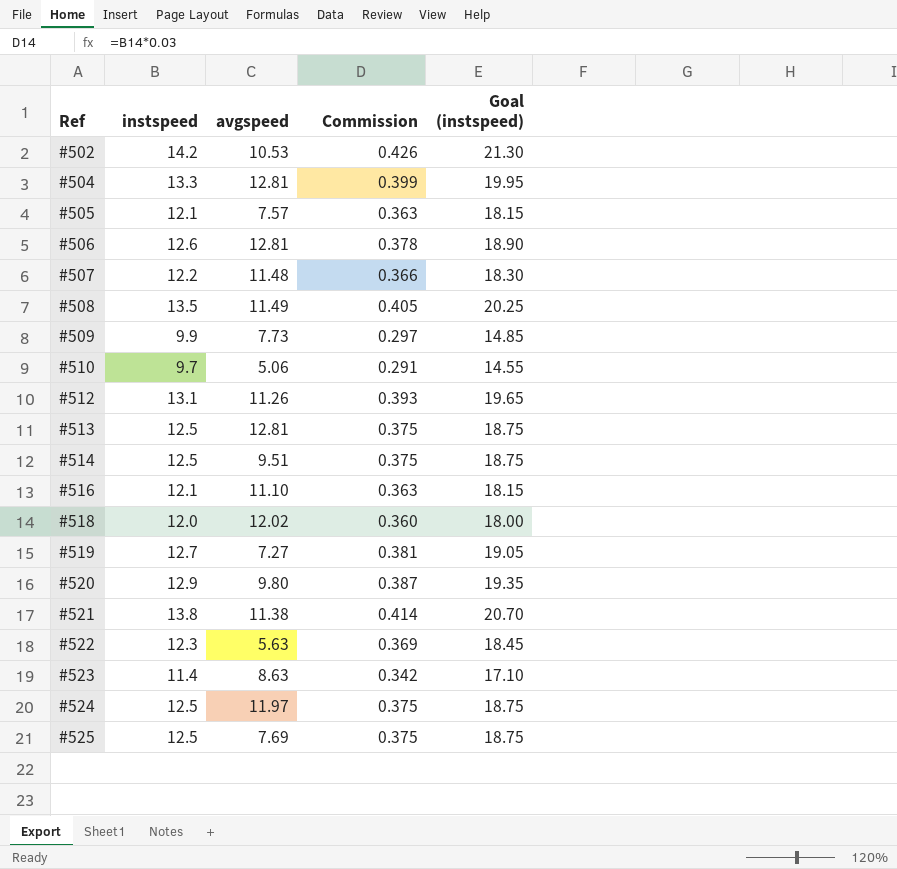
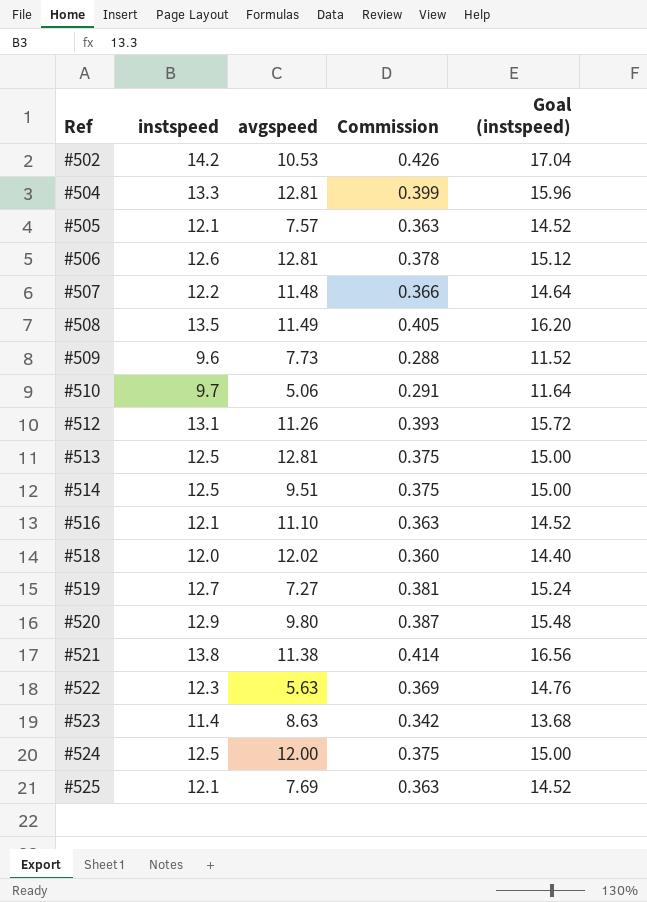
column Goal (instspeed) | formula: [instspeed] * 1.5 -> [instspeed] * 1.2
#509 | instspeed: 9.9 -> 9.6
#509 | Commission: 0.297 -> 0.288
#524 | avgspeed: 11.97 -> 12.00
#525 | instspeed: 12.5 -> 12.1
#525 | Commission: 0.375 -> 0.363

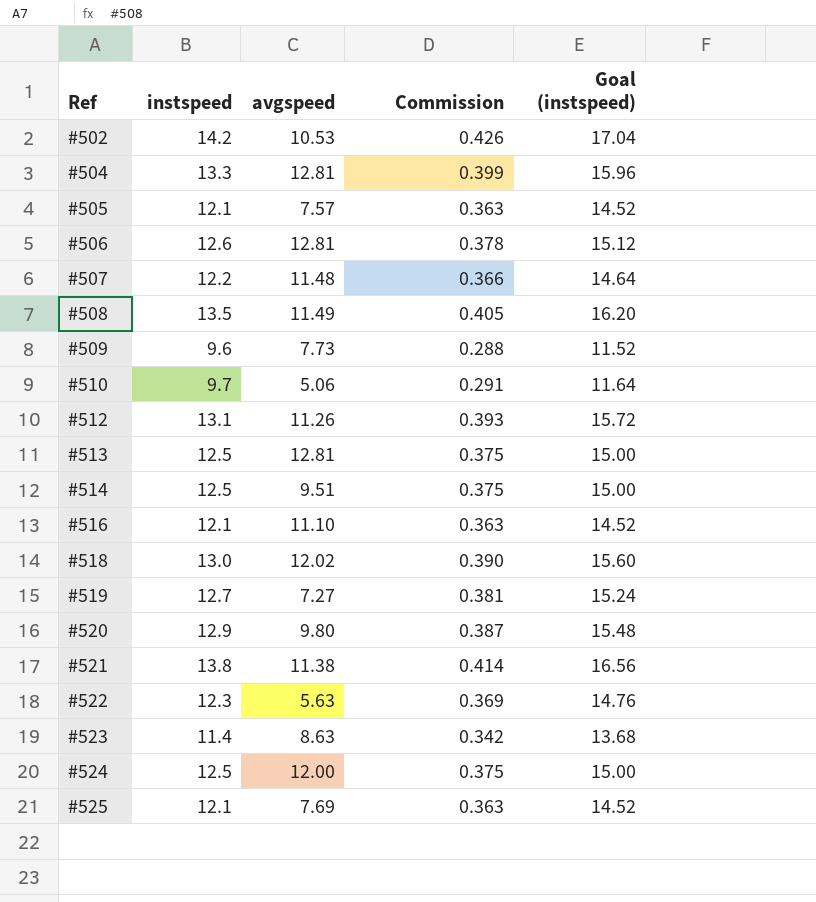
#518 | instspeed: 12.0 -> 13.0
#518 | Commission: 0.360 -> 0.390
#518 | Goal (instspeed): 14.40 -> 15.60

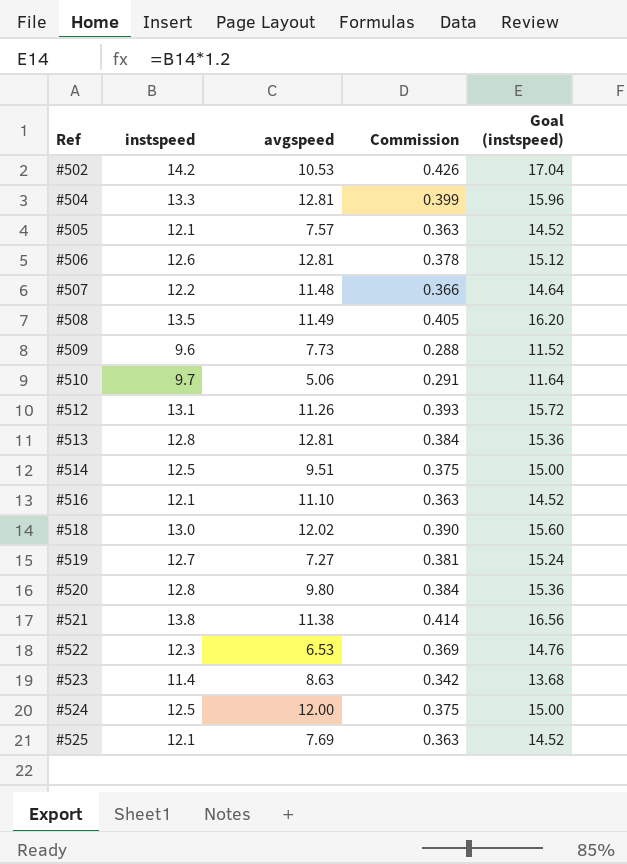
#513 | instspeed: 12.5 -> 12.8
#513 | Commission: 0.375 -> 0.384
#513 | Goal (instspeed): 15.00 -> 15.36
#520 | instspeed: 12.9 -> 12.8
#520 | Commission: 0.387 -> 0.384
#520 | Goal (instspeed): 15.48 -> 15.36
#522 | avgspeed: 5.63 -> 6.53

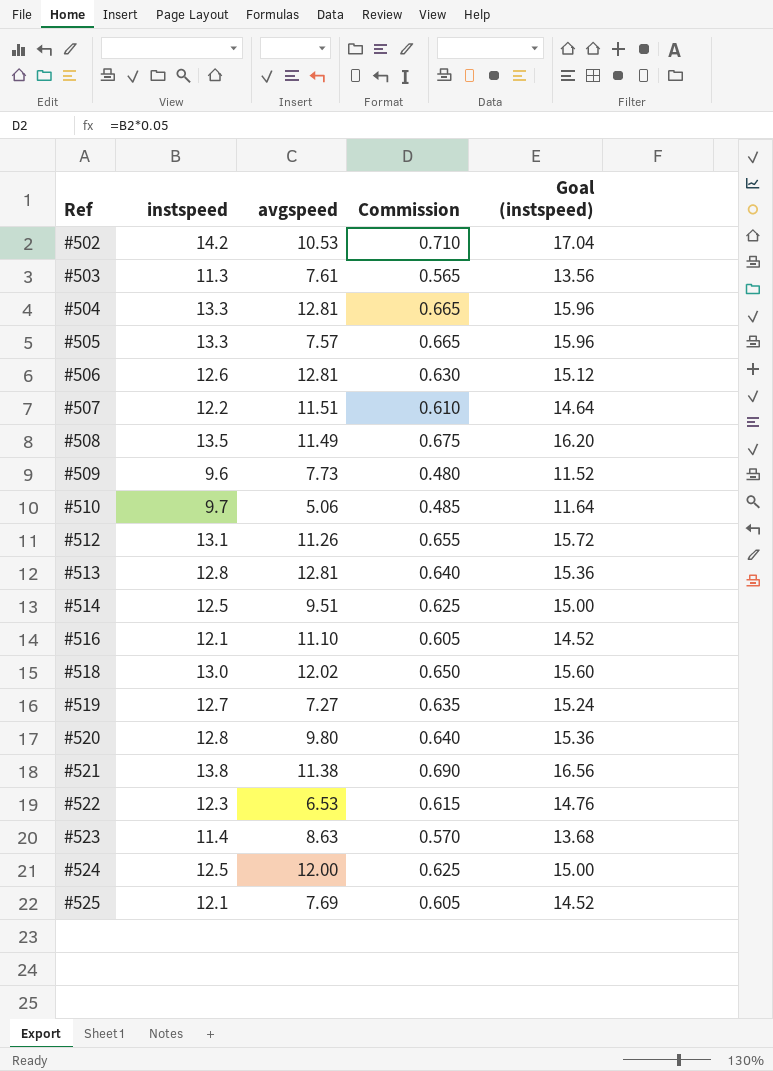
column Commission | formula: [instspeed] * 0.03 -> [instspeed] * 0.05
row #503: none -> 11.3 | 7.61 | 0.565 | 13.56
#505 | instspeed: 12.1 -> 13.3
#505 | Goal (instspeed): 14.52 -> 15.96
#507 | avgspeed: 11.48 -> 11.51

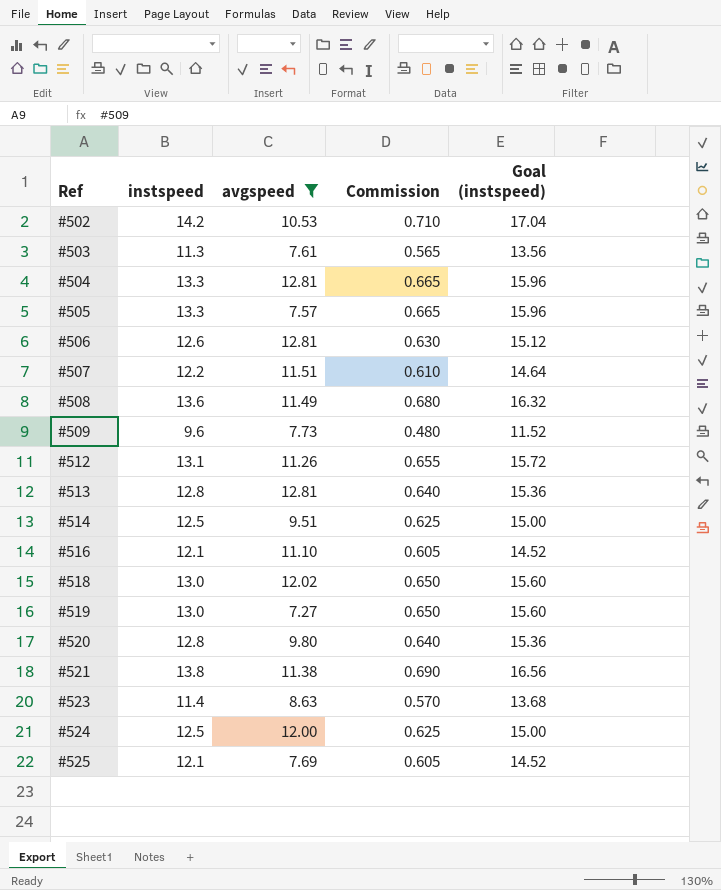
filter: none -> avgspeed >= 7.27
#508 | instspeed: 13.5 -> 13.6
#508 | Commission: 0.675 -> 0.680
#508 | Goal (instspeed): 16.20 -> 16.32
#519 | instspeed: 12.7 -> 13.0
#519 | Commission: 0.635 -> 0.650
#519 | Goal (instspeed): 15.24 -> 15.60

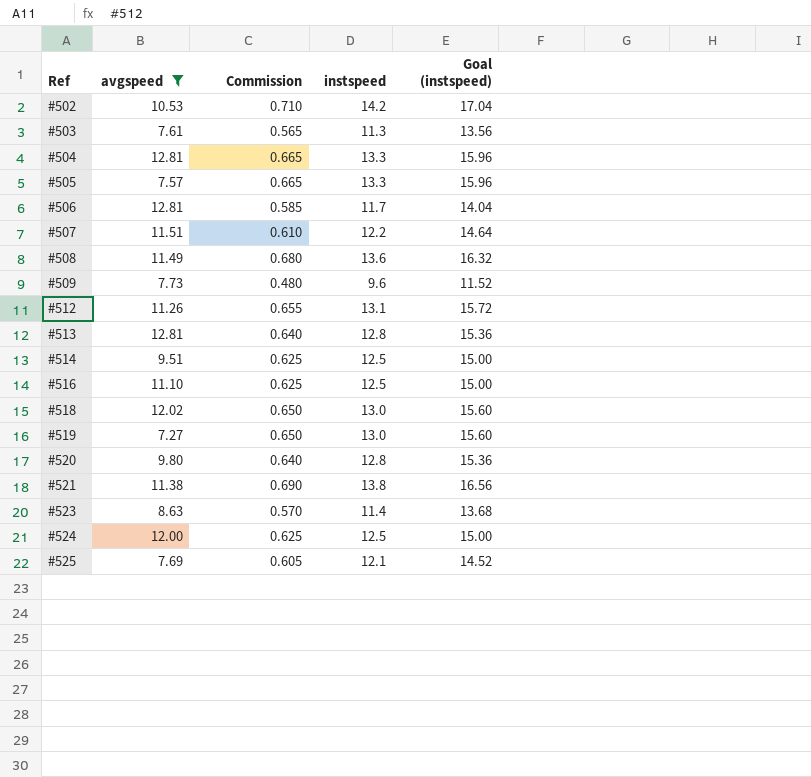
column instspeed | position: 2 -> 4
#506 | Commission: 0.630 -> 0.585
#506 | instspeed: 12.6 -> 11.7
#506 | Goal (instspeed): 15.12 -> 14.04
#516 | Commission: 0.605 -> 0.625
#516 | instspeed: 12.1 -> 12.5
#516 | Goal (instspeed): 14.52 -> 15.00

